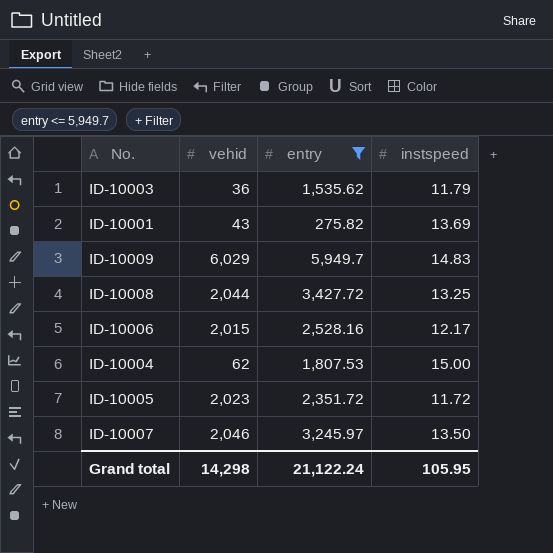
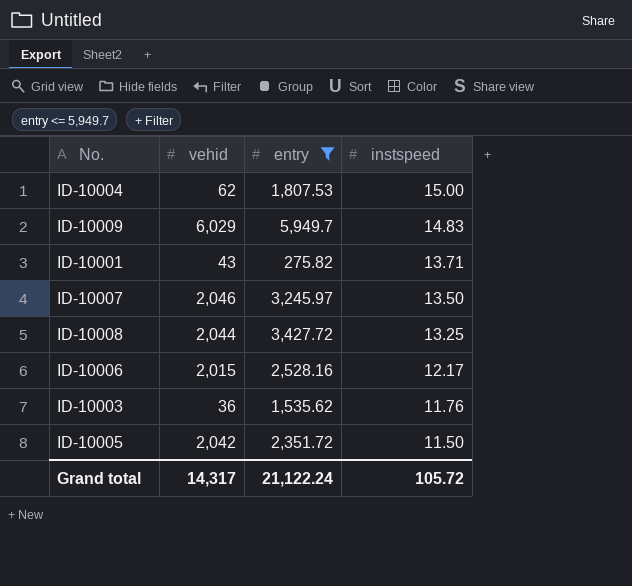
row order: none -> instspeed descending
ID-10001 | instspeed: 13.69 -> 13.71
ID-10003 | instspeed: 11.79 -> 11.76
ID-10005 | vehid: 2,023 -> 2,042
ID-10005 | instspeed: 11.72 -> 11.50
Grand total | vehid: 14,298 -> 14,317
Grand total | instspeed: 105.95 -> 105.72

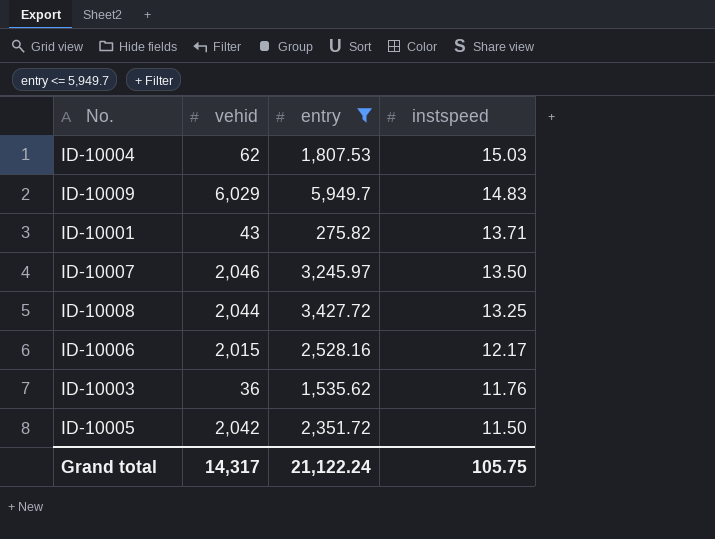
ID-10004 | instspeed: 15.00 -> 15.03
Grand total | instspeed: 105.72 -> 105.75

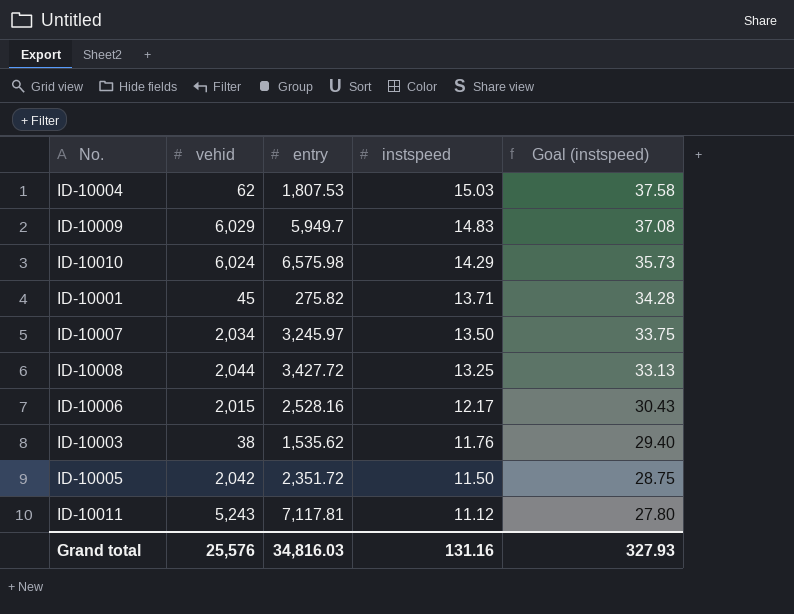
filter: entry <= 5,949.7 -> none
column Goal (instspeed) | formula: none -> [instspeed] * 2.5
ID-10001 | vehid: 43 -> 45
ID-10007 | vehid: 2,046 -> 2,034
ID-10003 | vehid: 36 -> 38
Grand total | vehid: 14,317 -> 25,576
Grand total | entry: 21,122.24 -> 34,816.03
Grand total | instspeed: 105.75 -> 131.16

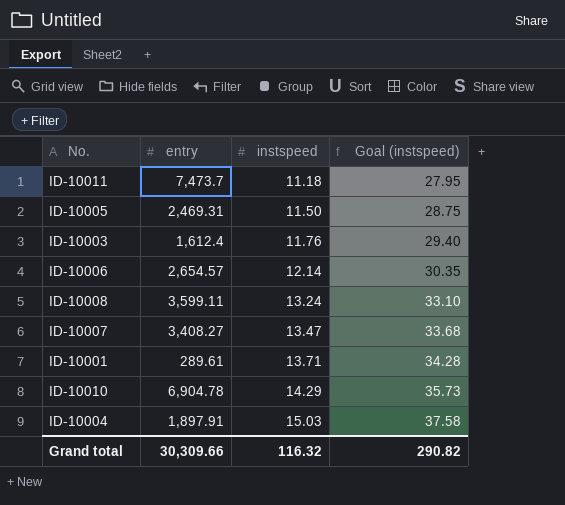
row order: instspeed descending -> instspeed ascending
column vehid | position: 2 -> none
row ID-10009: 6,029 | 5,949.7 | 14.83 | 37.08 -> none
ID-10011 | entry: 7,117.81 -> 7,473.7
ID-10011 | instspeed: 11.12 -> 11.18
ID-10011 | Goal (instspeed): 27.80 -> 27.95
ID-10005 | entry: 2,351.72 -> 2,469.31
ID-10003 | entry: 1,535.62 -> 1,612.4
ID-10006 | entry: 2,528.16 -> 2,654.57
ID-10006 | instspeed: 12.17 -> 12.14
ID-10006 | Goal (instspeed): 30.43 -> 30.35
ID-10008 | entry: 3,427.72 -> 3,599.11
ID-10008 | instspeed: 13.25 -> 13.24
ID-10008 | Goal (instspeed): 33.13 -> 33.10
ID-10007 | entry: 3,245.97 -> 3,408.27
ID-10007 | instspeed: 13.50 -> 13.47
ID-10007 | Goal (instspeed): 33.75 -> 33.68
ID-10001 | entry: 275.82 -> 289.61
ID-10010 | entry: 6,575.98 -> 6,904.78
ID-10004 | entry: 1,807.53 -> 1,897.91
Grand total | entry: 34,816.03 -> 30,309.66
Grand total | instspeed: 131.16 -> 116.32
Grand total | Goal (instspeed): 327.93 -> 290.82

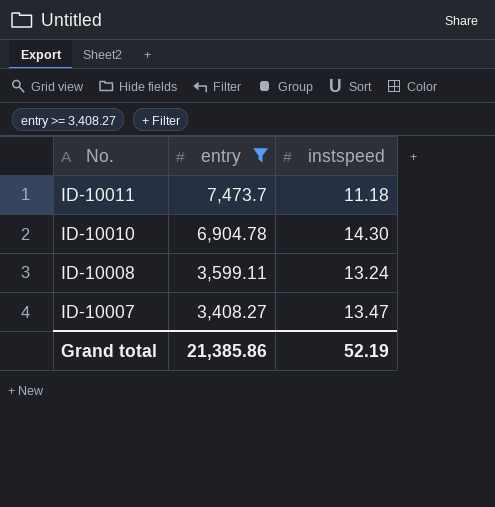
filter: none -> entry >= 3,408.27
row order: instspeed ascending -> No. descending
column Goal (instspeed) | formula: [instspeed] * 2.5 -> none
ID-10010 | instspeed: 14.29 -> 14.30
Grand total | entry: 30,309.66 -> 21,385.86
Grand total | instspeed: 116.32 -> 52.19

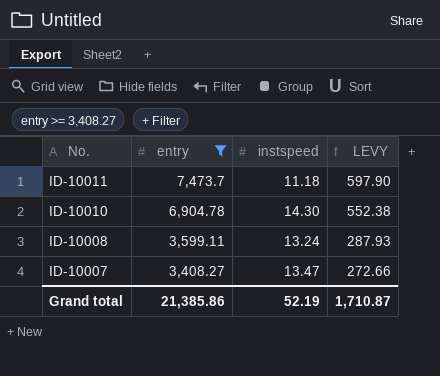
column LEVY | formula: none -> [entry] * 0.08

